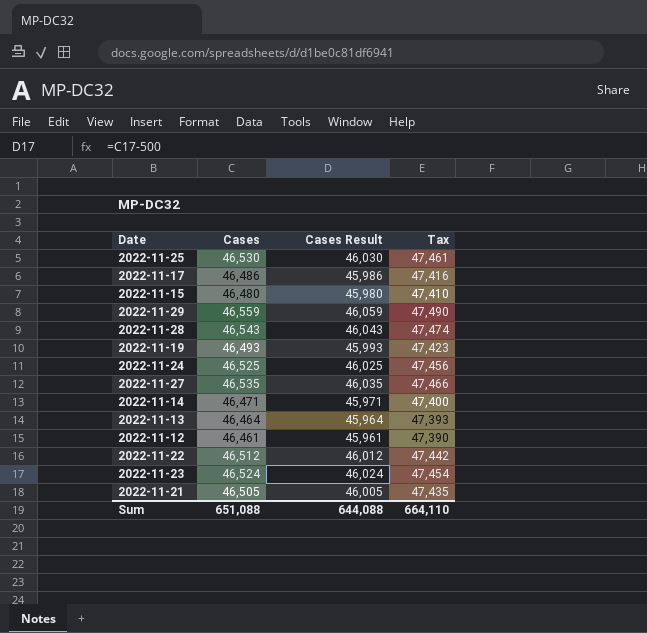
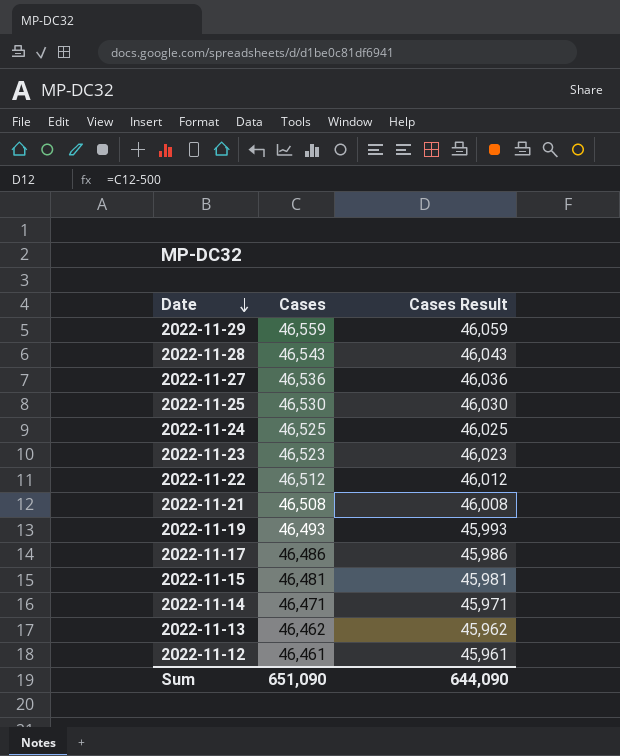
row order: none -> Date descending
column Tax | formula: [Cases] * 1.02 -> none
2022-11-27 | Cases: 46,535 -> 46,536
2022-11-27 | Cases Result: 46,035 -> 46,036
2022-11-23 | Cases: 46,524 -> 46,523
2022-11-23 | Cases Result: 46,024 -> 46,023
2022-11-21 | Cases: 46,505 -> 46,508
2022-11-21 | Cases Result: 46,005 -> 46,008
2022-11-15 | Cases: 46,480 -> 46,481
2022-11-15 | Cases Result: 45,980 -> 45,981
2022-11-13 | Cases: 46,464 -> 46,462
2022-11-13 | Cases Result: 45,964 -> 45,962
Sum | Cases: 651,088 -> 651,090
Sum | Cases Result: 644,088 -> 644,090

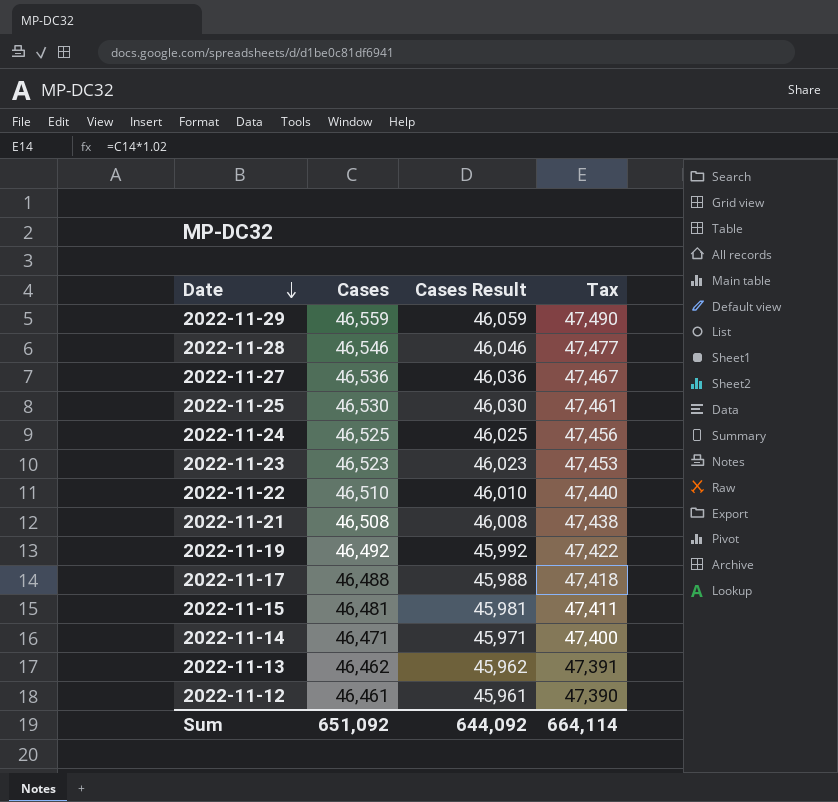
column Tax | formula: none -> [Cases] * 1.02
2022-11-28 | Cases: 46,543 -> 46,546
2022-11-28 | Cases Result: 46,043 -> 46,046
2022-11-22 | Cases: 46,512 -> 46,510
2022-11-22 | Cases Result: 46,012 -> 46,010
2022-11-19 | Cases: 46,493 -> 46,492
2022-11-19 | Cases Result: 45,993 -> 45,992
2022-11-17 | Cases: 46,486 -> 46,488
2022-11-17 | Cases Result: 45,986 -> 45,988
Sum | Cases: 651,090 -> 651,092
Sum | Cases Result: 644,090 -> 644,092

